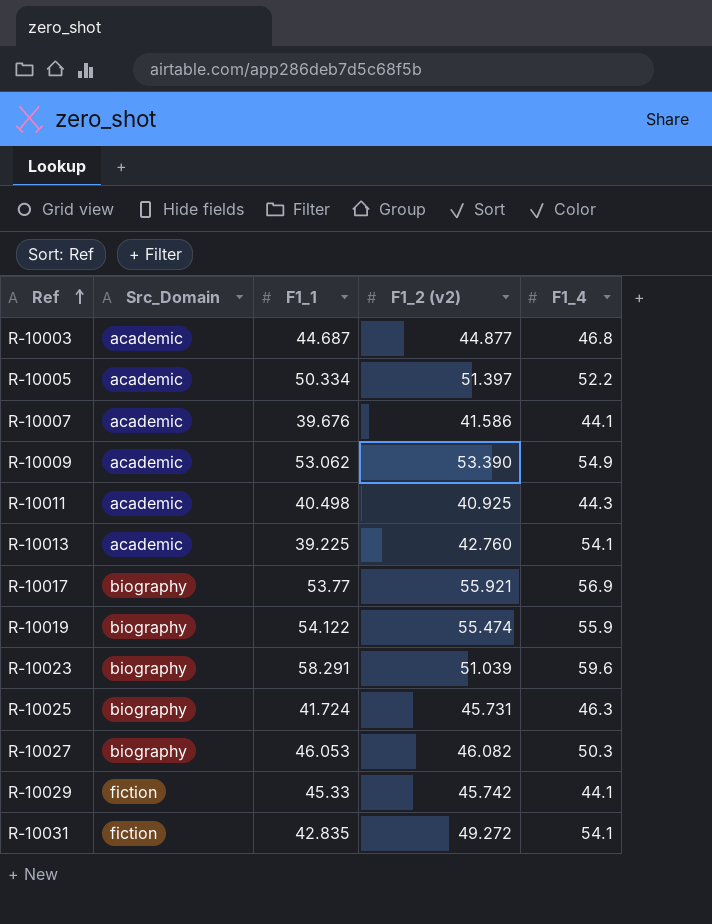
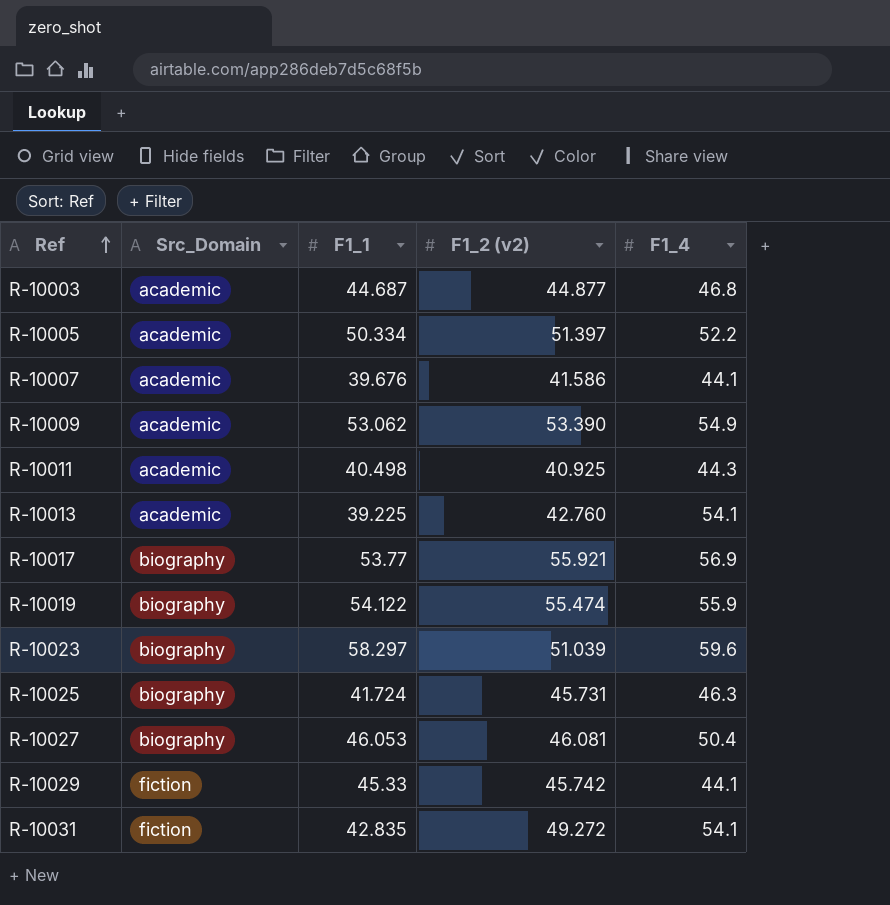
R-10023 | F1_1: 58.291 -> 58.297
R-10027 | F1_2 (v2): 46.082 -> 46.081
R-10027 | F1_4: 50.3 -> 50.4

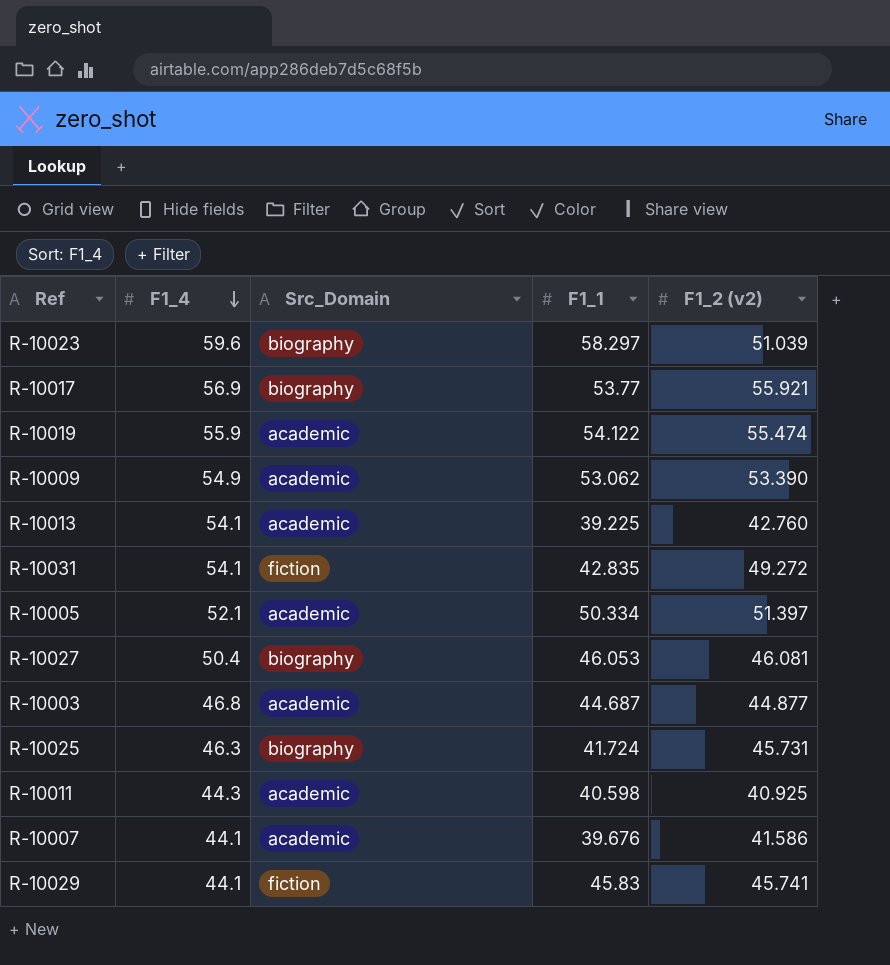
row order: Ref ascending -> F1_4 descending
column F1_4 | position: 5 -> 2
R-10019 | Src_Domain: biography -> academic
R-10005 | F1_4: 52.2 -> 52.1
R-10011 | F1_1: 40.498 -> 40.598
R-10029 | F1_1: 45.33 -> 45.83
R-10029 | F1_2 (v2): 45.742 -> 45.741

